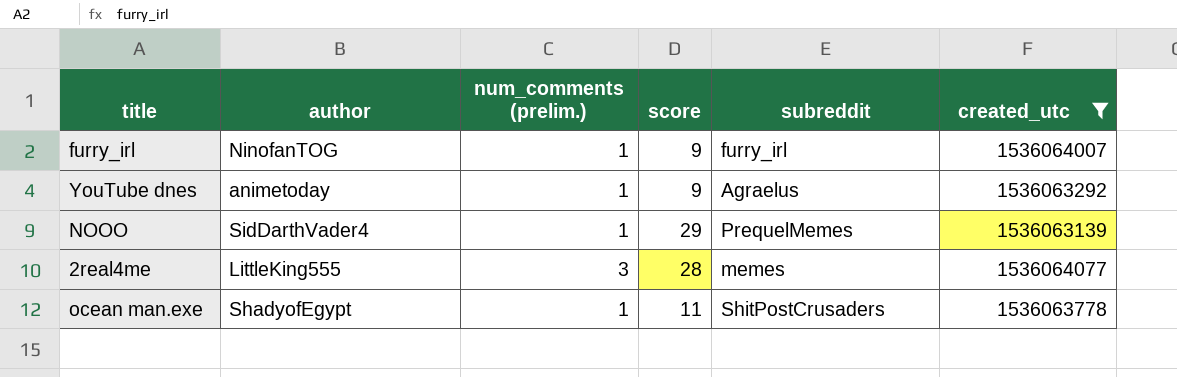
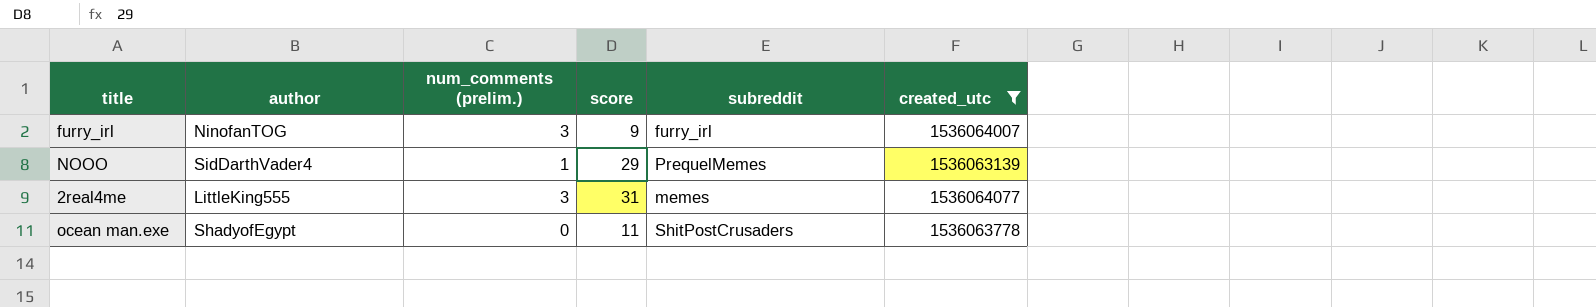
row YouTube dnes: animetoday | 1 | 9 | Agraelus | 1536063292 -> none
furry_irl | num_comments (prelim.): 1 -> 3
2real4me | score: 28 -> 31
ocean man.exe | num_comments (prelim.): 1 -> 0

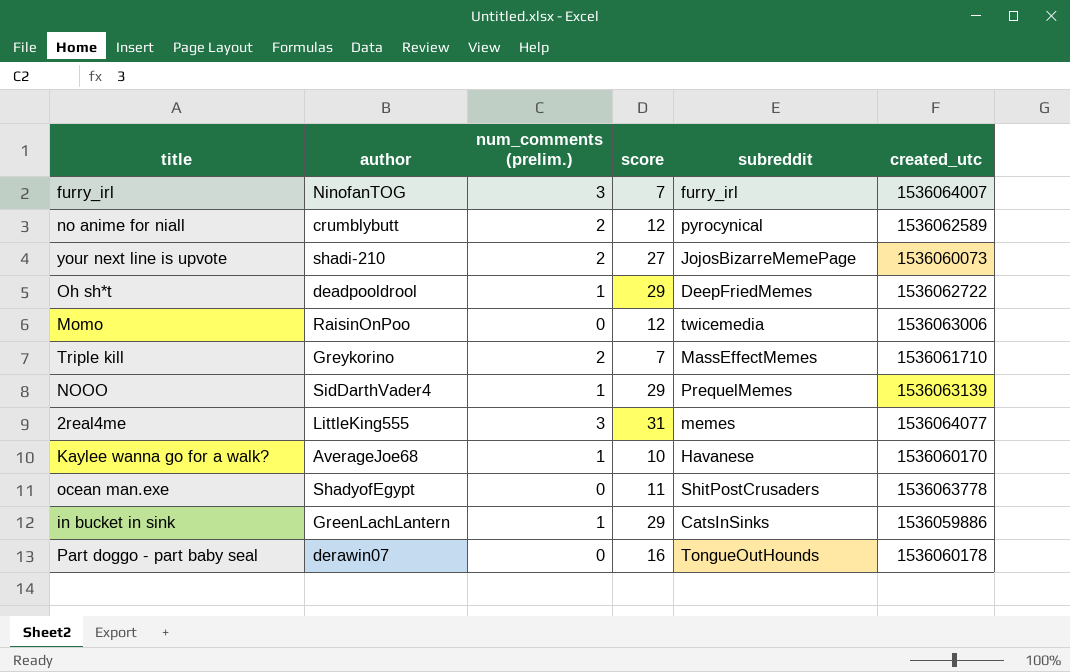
filter: created_utc >= 1536063139 -> none
furry_irl | score: 9 -> 7

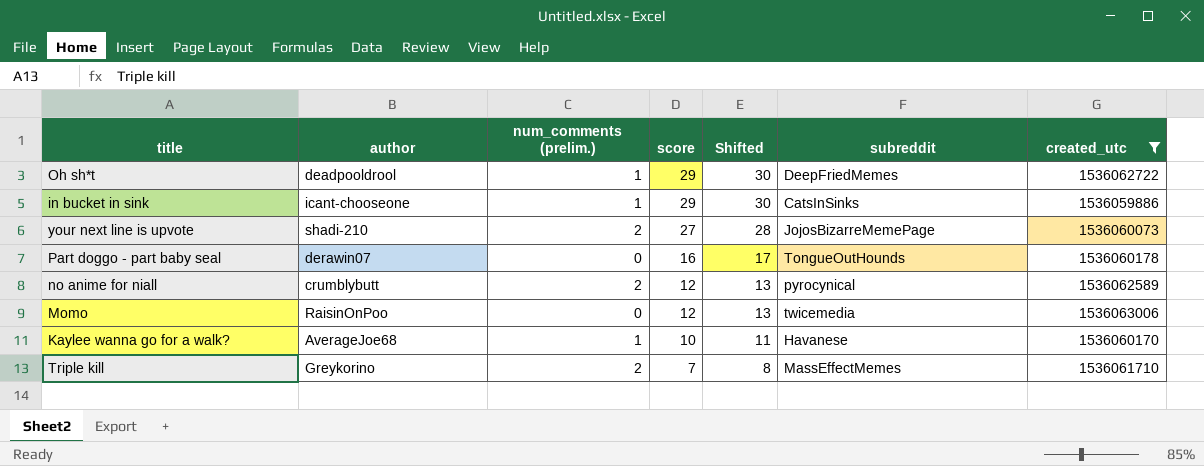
filter: none -> created_utc <= 1536063006
row order: none -> score descending
column Shifted | formula: none -> [score] + 1
in bucket in sink | author: GreenLachLantern -> icant-chooseone

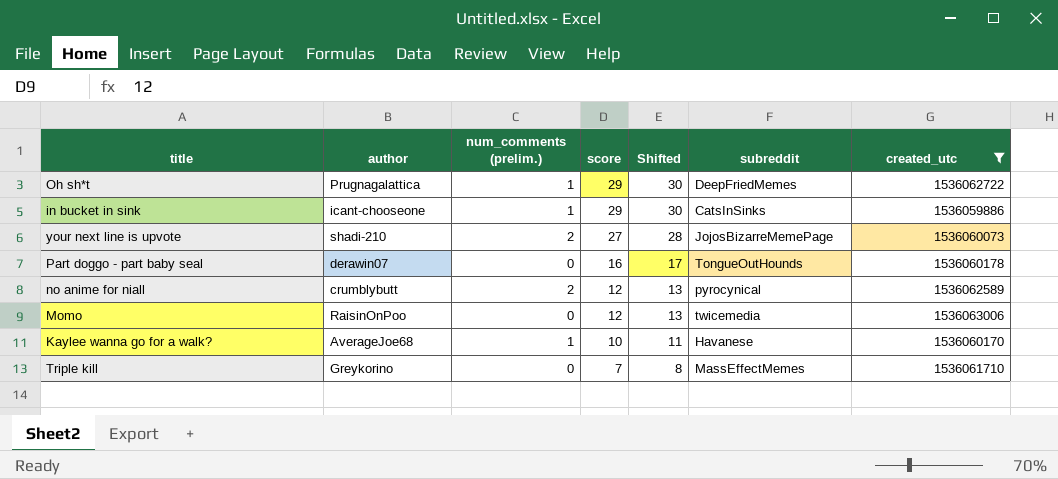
Oh sh*t | author: deadpooldrool -> Prugnagalattica
Triple kill | num_comments (prelim.): 2 -> 0

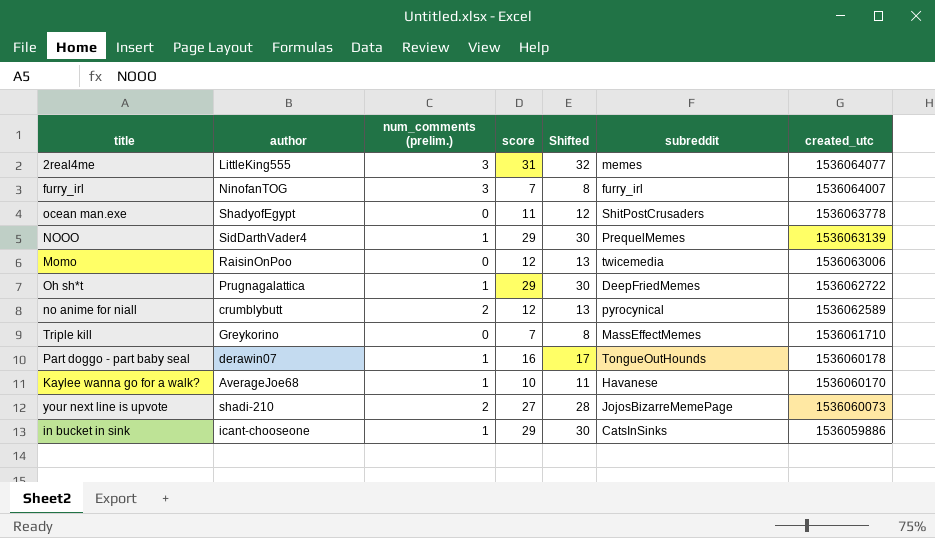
filter: created_utc <= 1536063006 -> none
row order: score descending -> created_utc descending
Part doggo - part baby seal | num_comments (prelim.): 0 -> 1

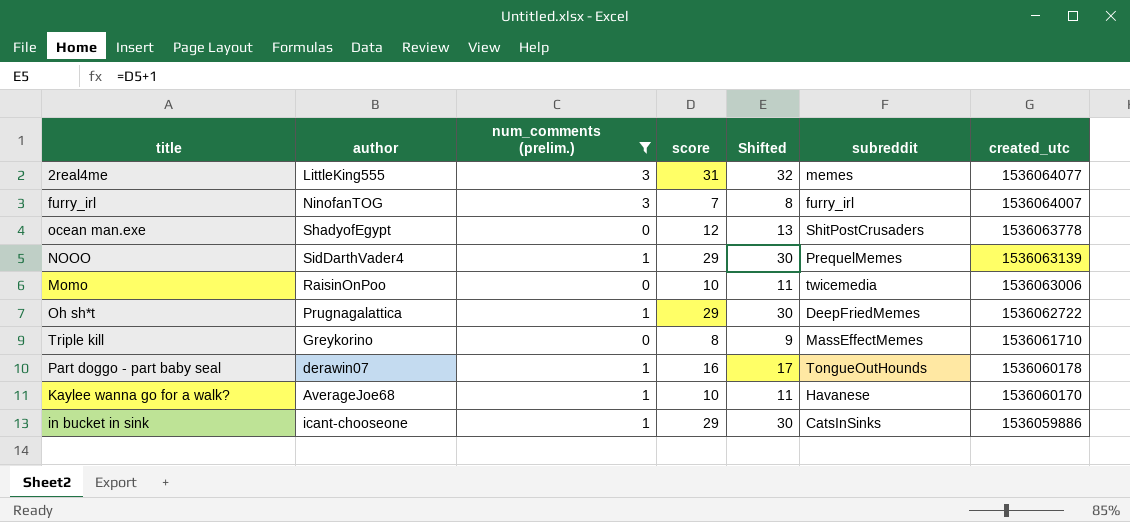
filter: none -> num_comments (prelim.) != 2
ocean man.exe | score: 11 -> 12
ocean man.exe | Shifted: 12 -> 13
Momo | score: 12 -> 10
Momo | Shifted: 13 -> 11
Triple kill | score: 7 -> 8
Triple kill | Shifted: 8 -> 9

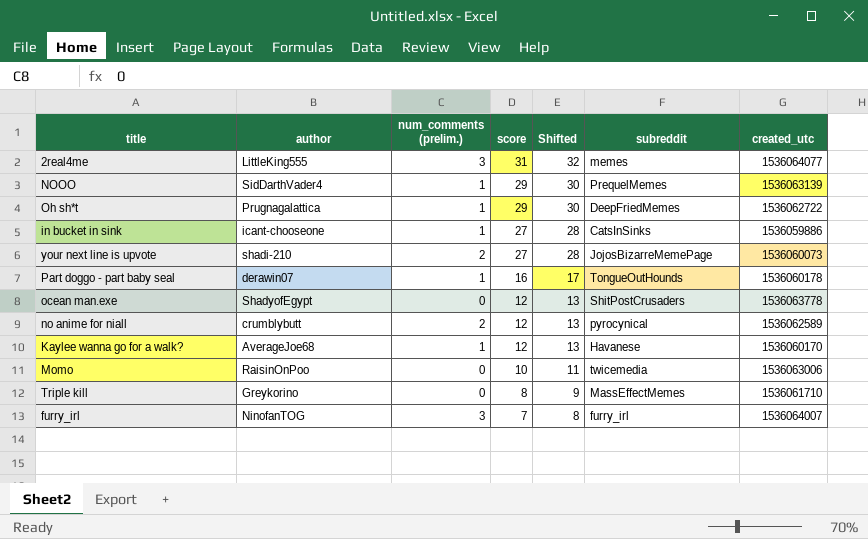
filter: num_comments (prelim.) != 2 -> none
row order: created_utc descending -> score descending
in bucket in sink | score: 29 -> 27
in bucket in sink | Shifted: 30 -> 28
Kaylee wanna go for a walk? | score: 10 -> 12
Kaylee wanna go for a walk? | Shifted: 11 -> 13

